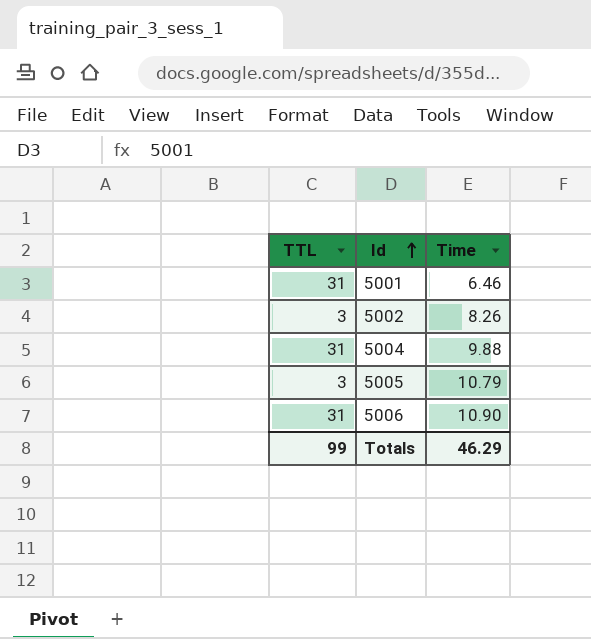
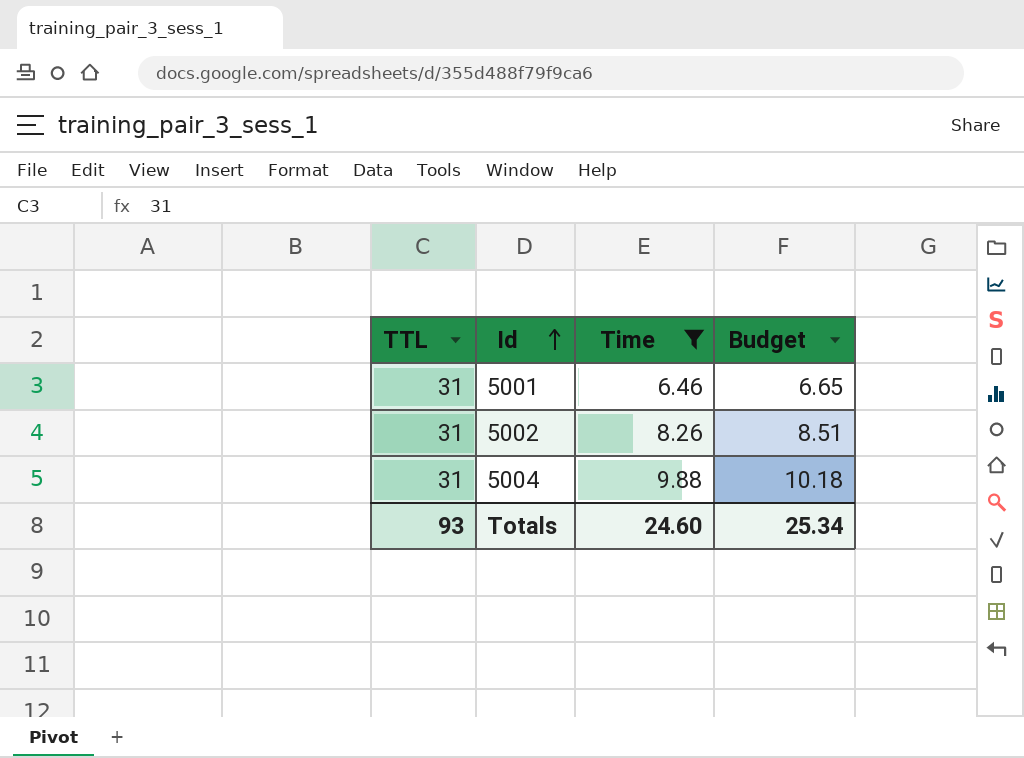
filter: none -> Time <= 9.88
column Budget | formula: none -> [Time] * 1.03
5002 | TTL: 3 -> 31
Totals | TTL: 99 -> 93
Totals | Time: 46.29 -> 24.60

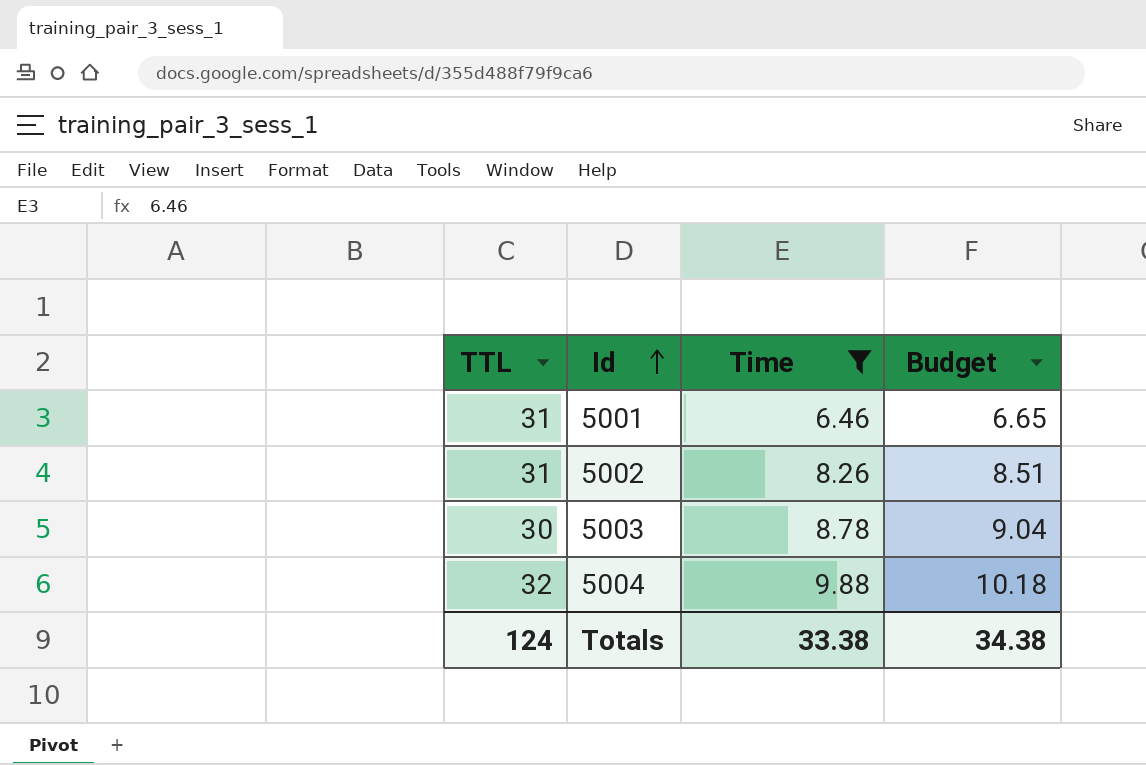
row 5003: none -> 30 | 8.78 | 9.04
5004 | TTL: 31 -> 32
Totals | TTL: 93 -> 124
Totals | Time: 24.60 -> 33.38
Totals | Budget: 25.34 -> 34.38

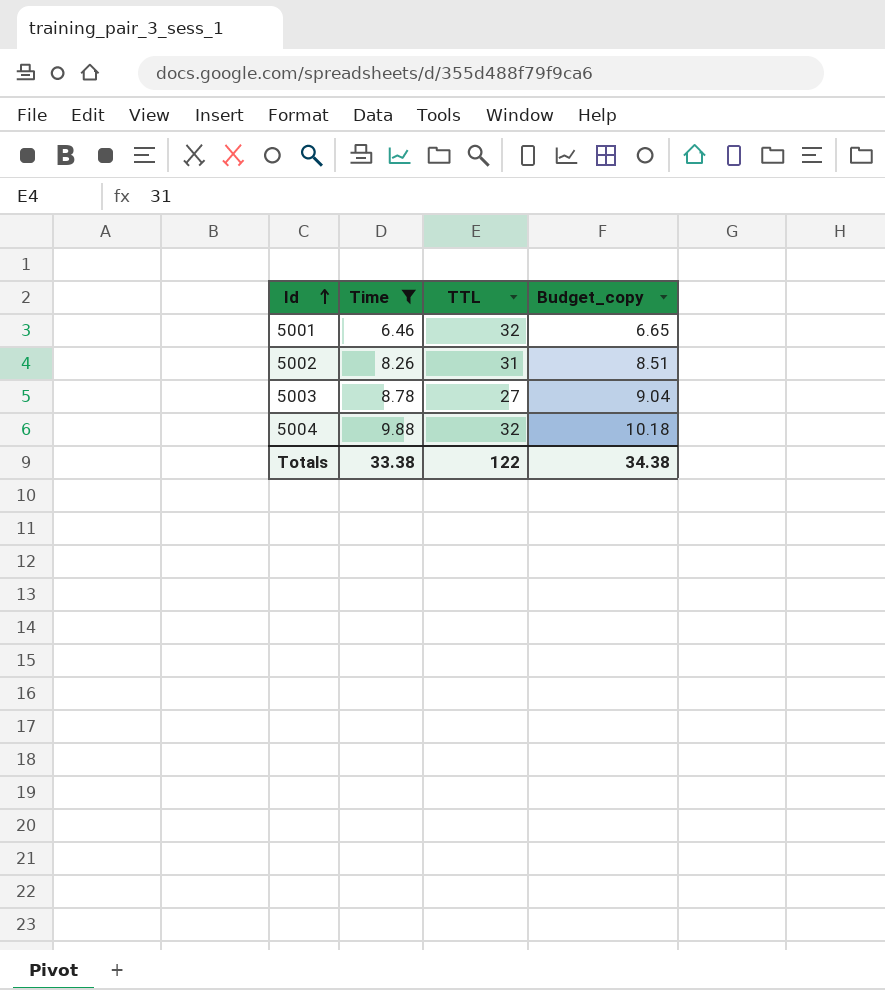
column TTL | position: 1 -> 3
column name: Budget -> Budget_copy
5001 | TTL: 31 -> 32
5003 | TTL: 30 -> 27
Totals | TTL: 124 -> 122

